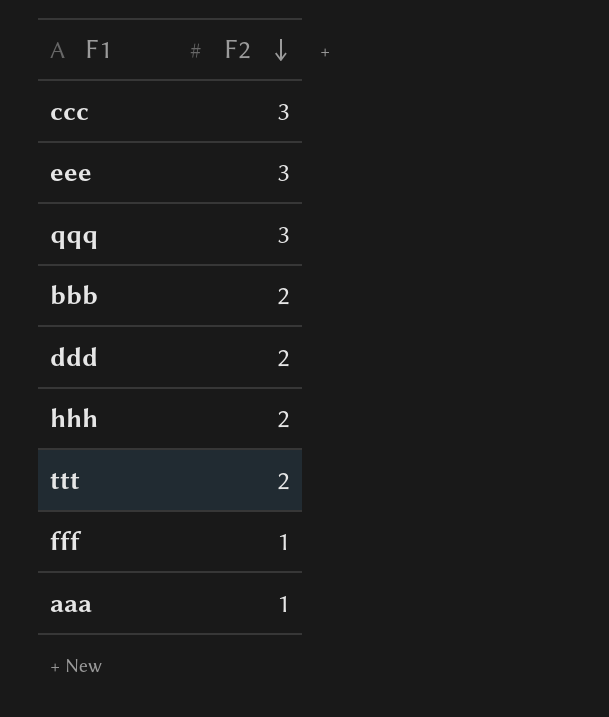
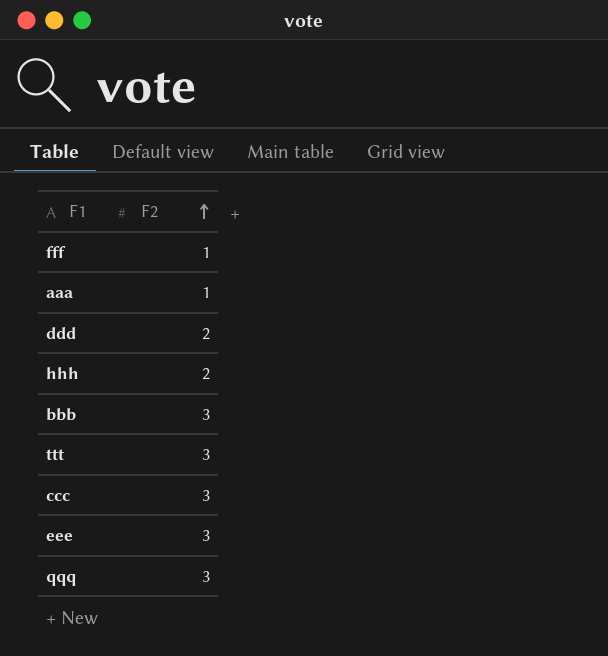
row order: F2 descending -> F2 ascending
bbb | F2: 2 -> 3
ttt | F2: 2 -> 3

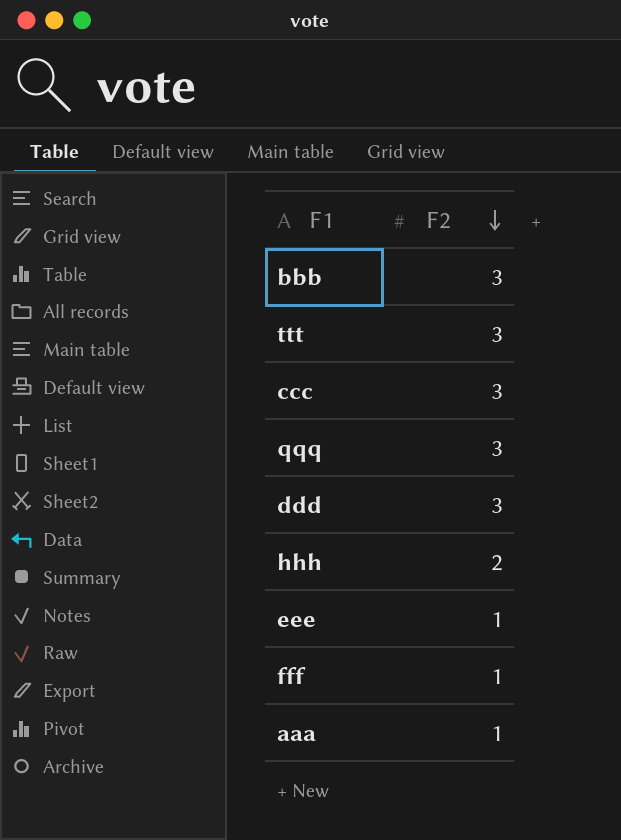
row order: F2 ascending -> F2 descending
ddd | F2: 2 -> 3
eee | F2: 3 -> 1

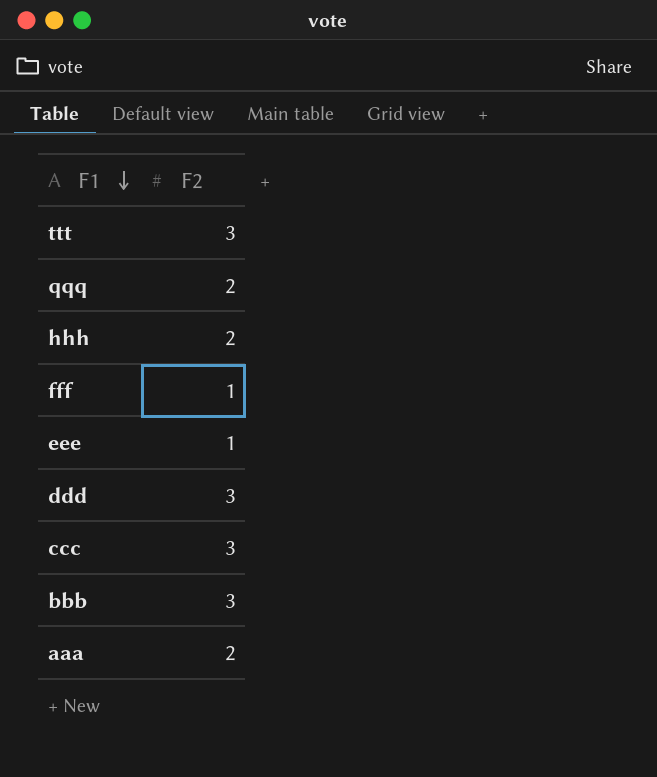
row order: F2 descending -> F1 descending
qqq | F2: 3 -> 2
aaa | F2: 1 -> 2

